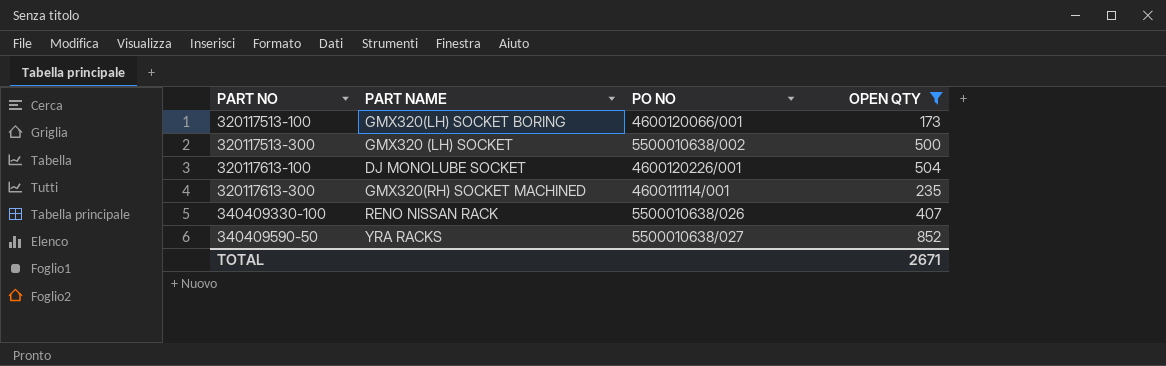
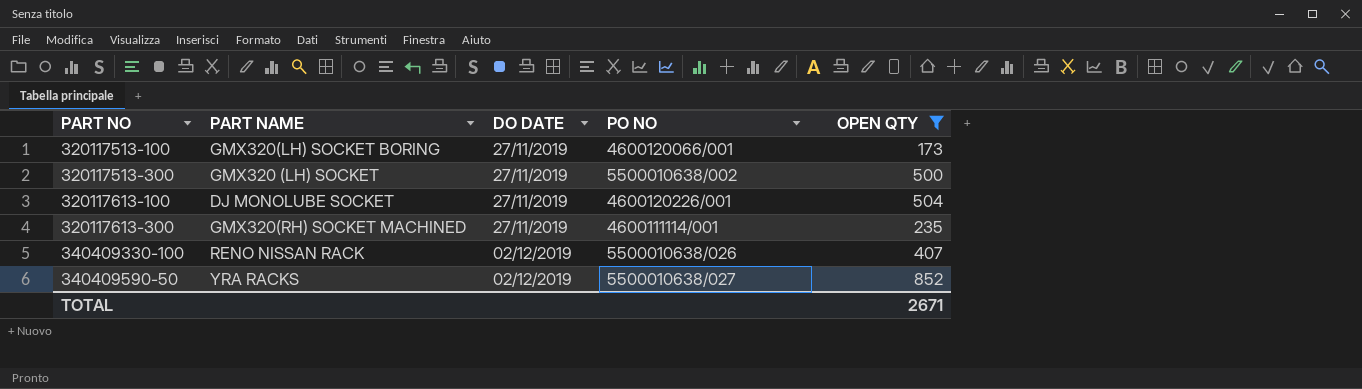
column DO DATE | position: none -> 3

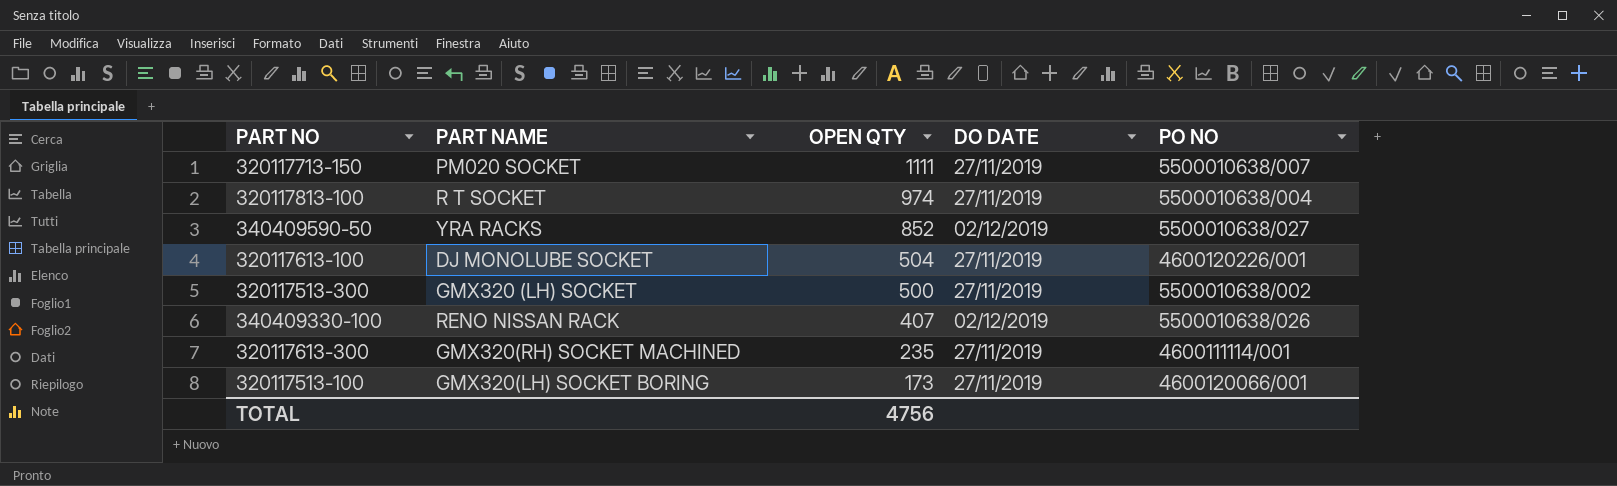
filter: OPEN QTY <= 852 -> none
row order: PART NO ascending -> OPEN QTY descending
column OPEN QTY | position: 5 -> 3
TOTAL | OPEN QTY: 2671 -> 4756

